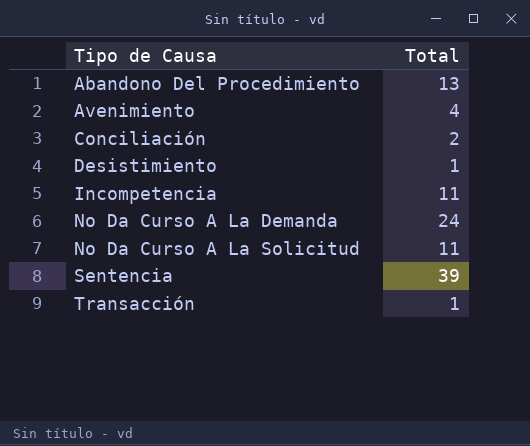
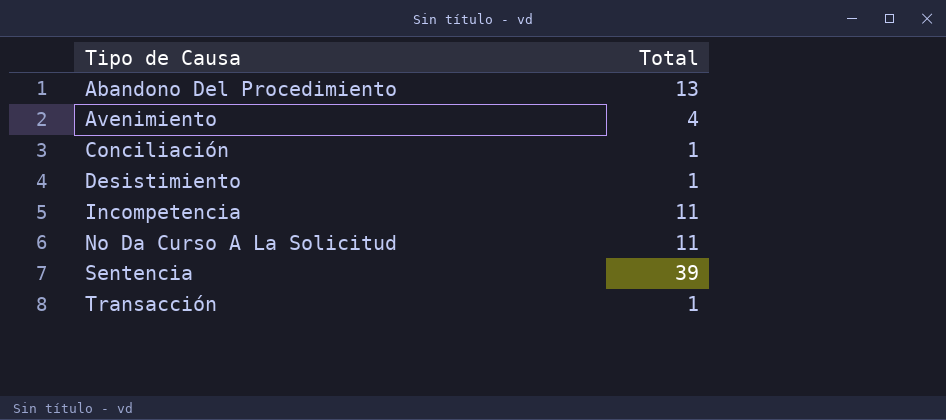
row No Da Curso A La Demanda: 24 -> none
Conciliación | Total: 2 -> 1

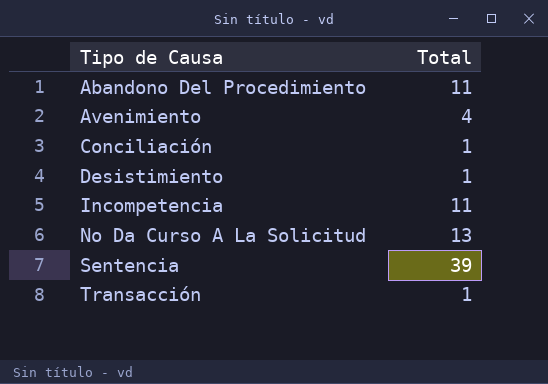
Abandono Del Procedimiento | Total: 13 -> 11
No Da Curso A La Solicitud | Total: 11 -> 13

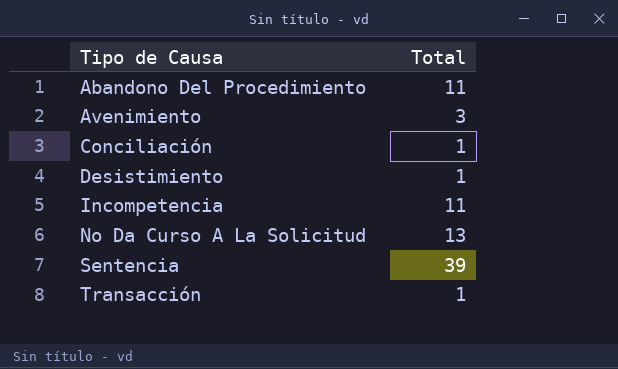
Avenimiento | Total: 4 -> 3

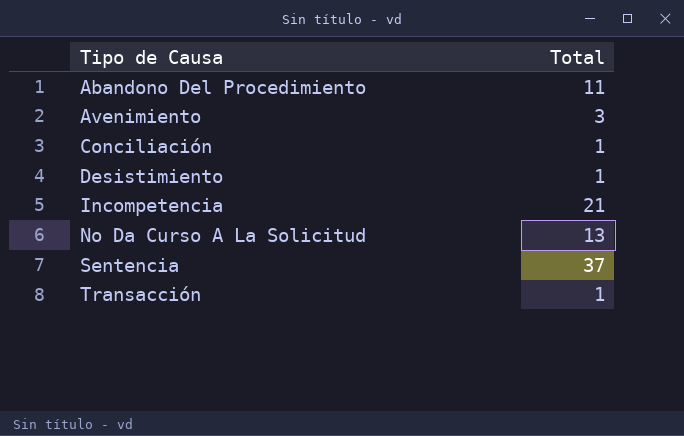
Incompetencia | Total: 11 -> 21
Sentencia | Total: 39 -> 37

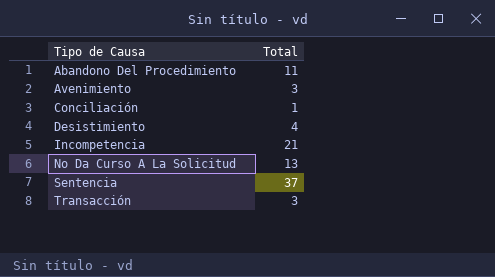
Desistimiento | Total: 1 -> 4
Transacción | Total: 1 -> 3

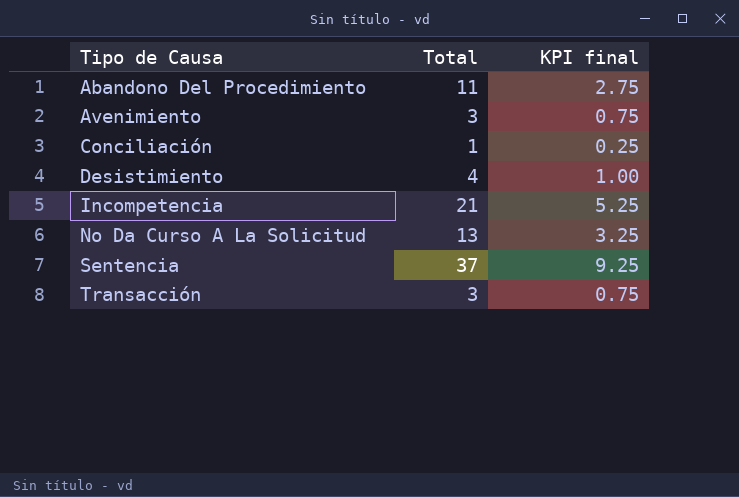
column KPI final | formula: none -> [Total] * 0.25

